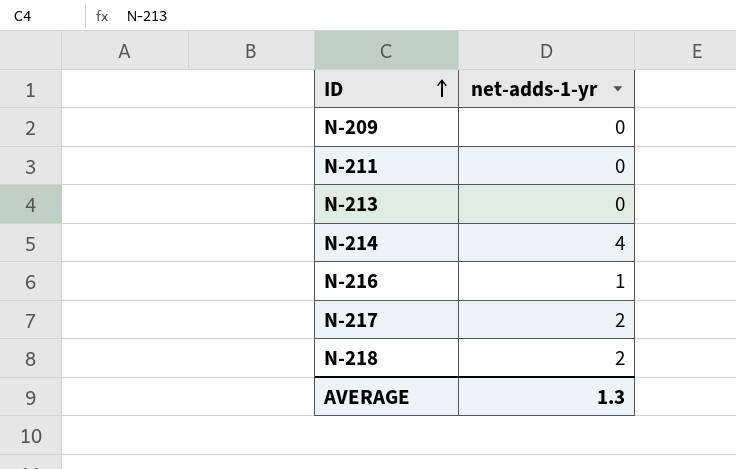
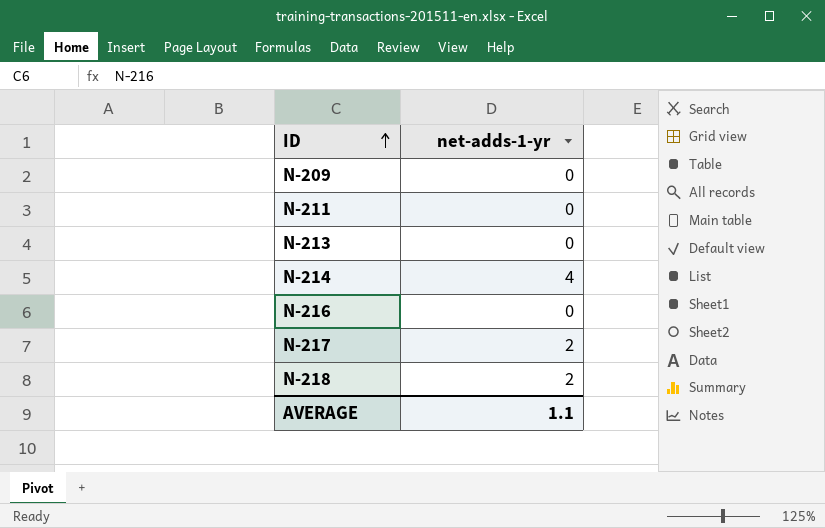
N-216 | net-adds-1-yr: 1 -> 0
AVERAGE | net-adds-1-yr: 1.3 -> 1.1

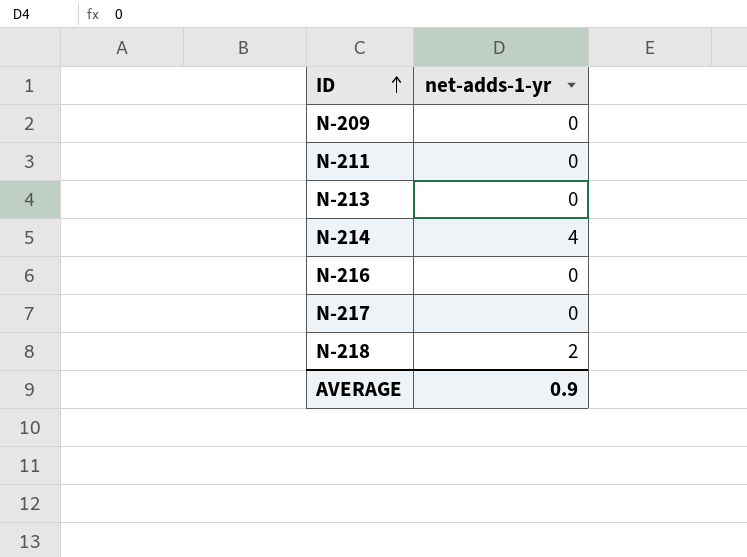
N-217 | net-adds-1-yr: 2 -> 0
AVERAGE | net-adds-1-yr: 1.1 -> 0.9

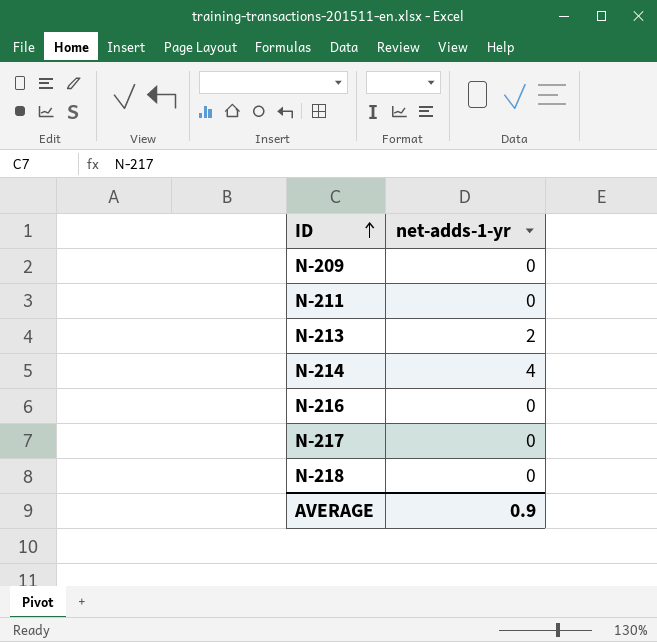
N-213 | net-adds-1-yr: 0 -> 2
N-218 | net-adds-1-yr: 2 -> 0

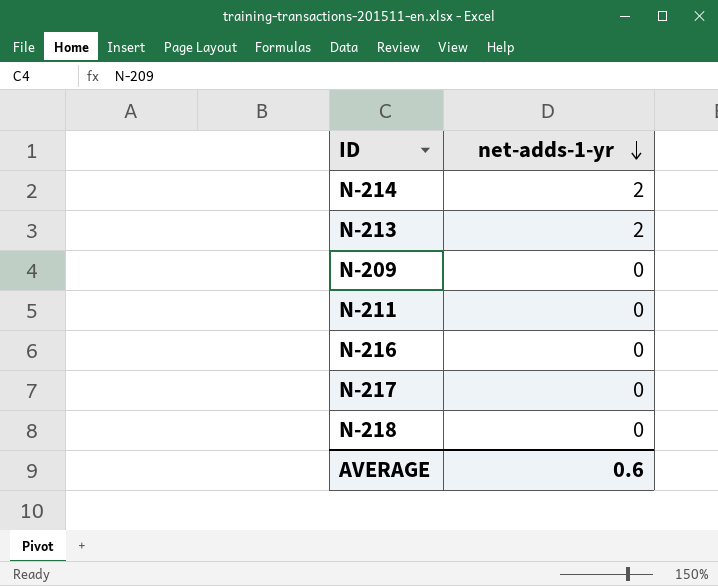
row order: ID ascending -> net-adds-1-yr descending
N-214 | net-adds-1-yr: 4 -> 2
AVERAGE | net-adds-1-yr: 0.9 -> 0.6

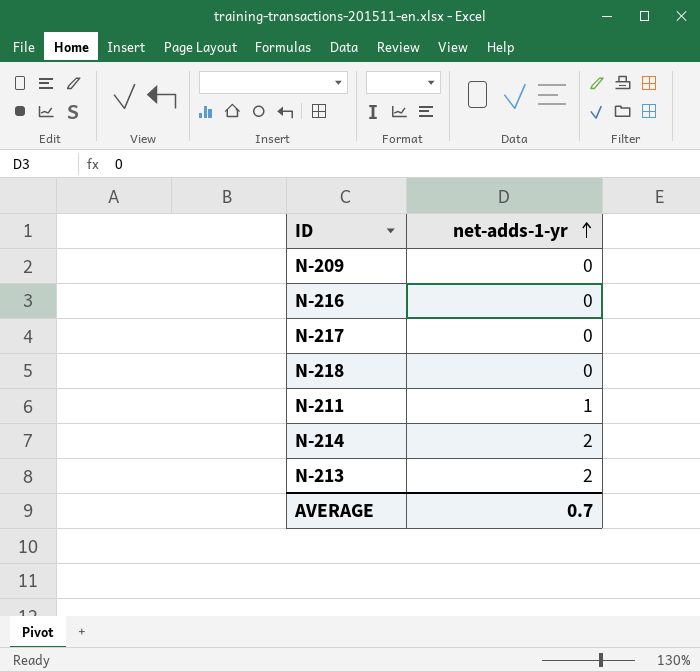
row order: net-adds-1-yr descending -> net-adds-1-yr ascending
N-211 | net-adds-1-yr: 0 -> 1
AVERAGE | net-adds-1-yr: 0.6 -> 0.7

